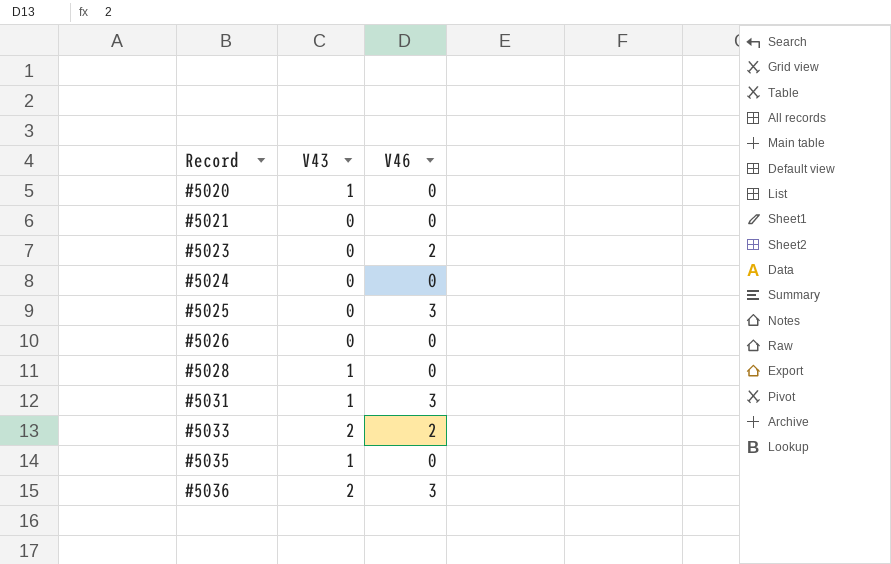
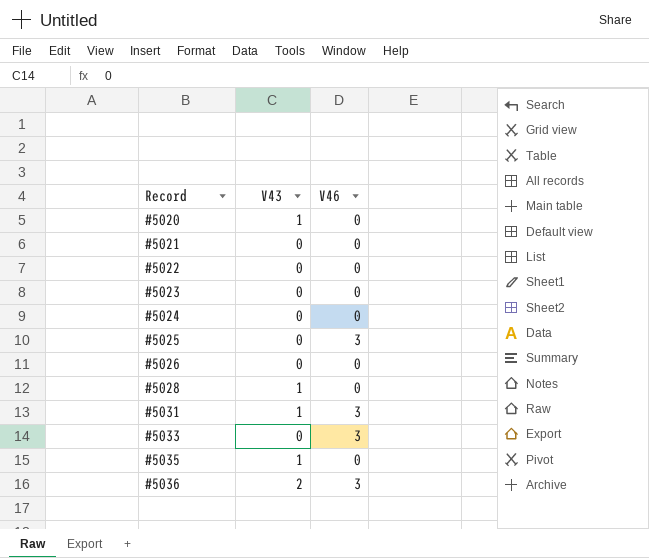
row #5022: none -> 0 | 0
#5023 | V46: 2 -> 0
#5033 | V43: 2 -> 0
#5033 | V46: 2 -> 3

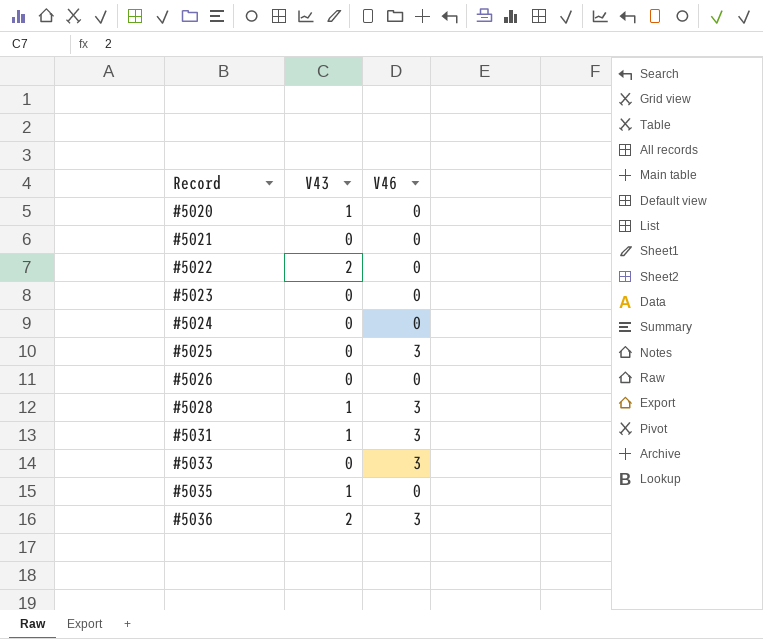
#5022 | V43: 0 -> 2
#5028 | V46: 0 -> 3

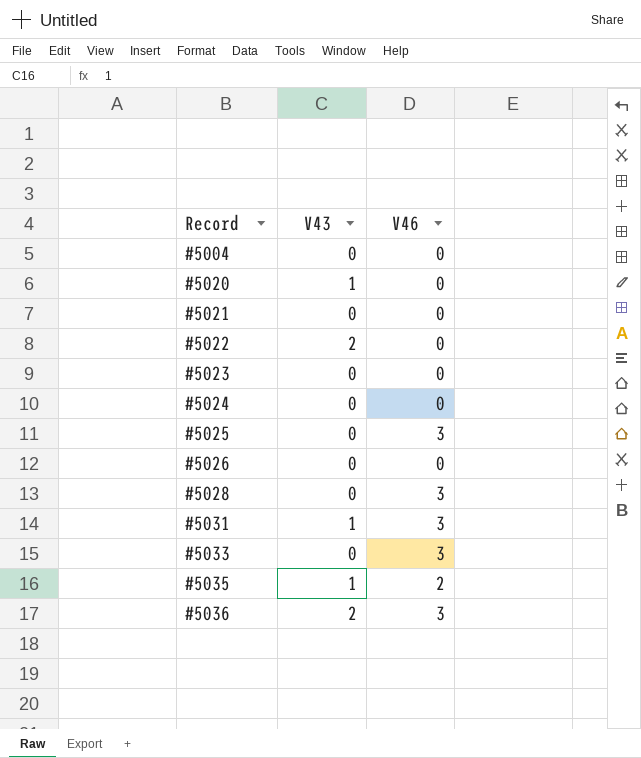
row #5004: none -> 0 | 0
#5028 | V43: 1 -> 0
#5035 | V46: 0 -> 2

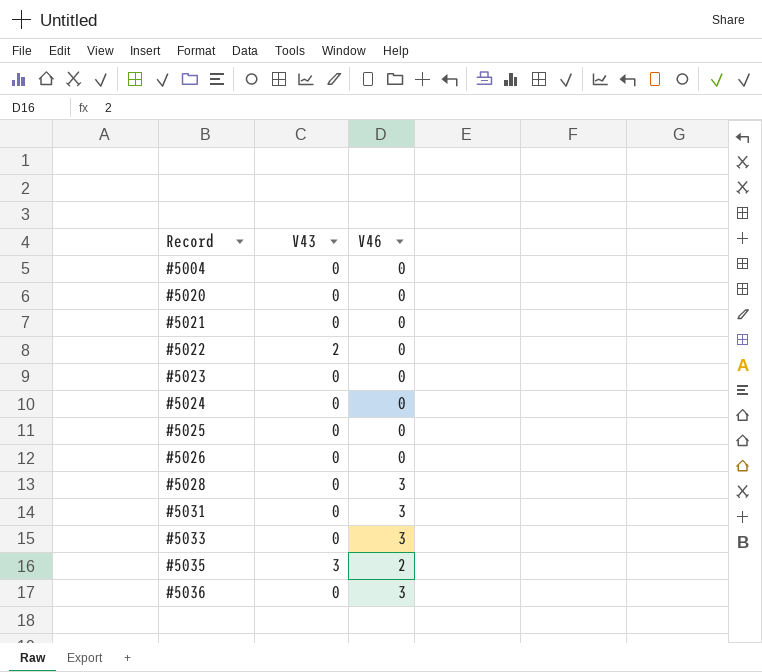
#5020 | V43: 1 -> 0
#5025 | V46: 3 -> 0
#5031 | V43: 1 -> 0
#5035 | V43: 1 -> 3
#5036 | V43: 2 -> 0

